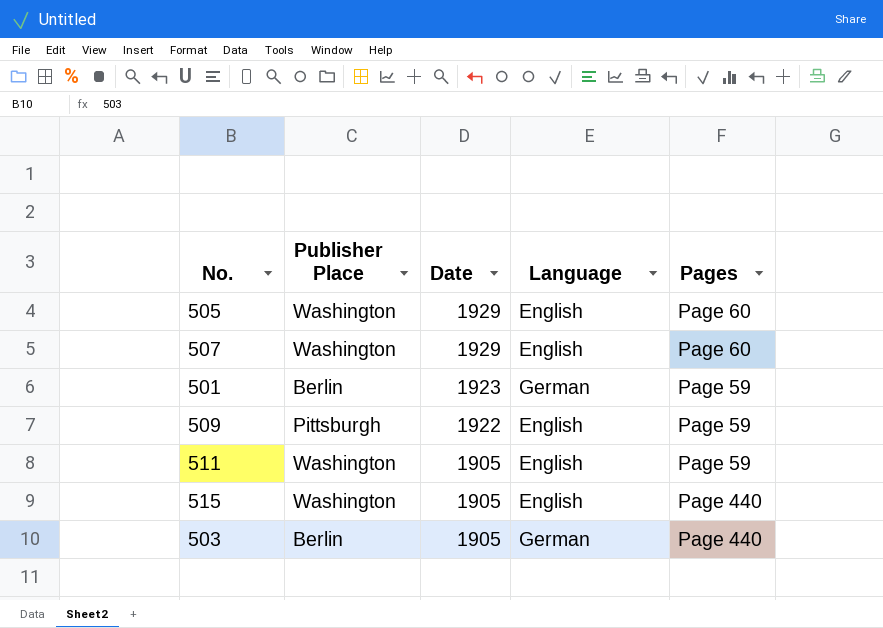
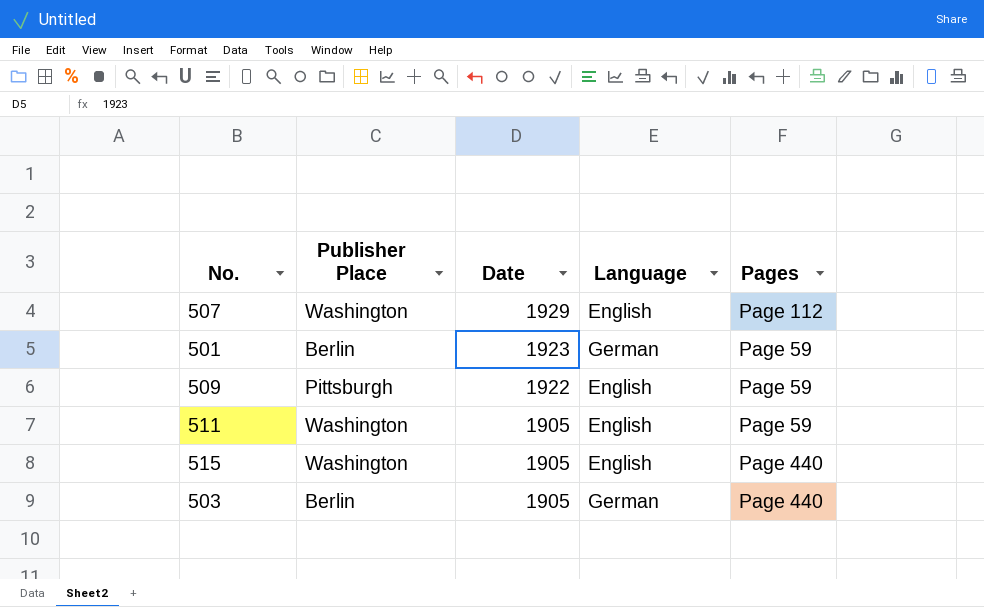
row 505: Washington | 1929 | English | Page 60 -> none
507 | Pages: Page 60 -> Page 112

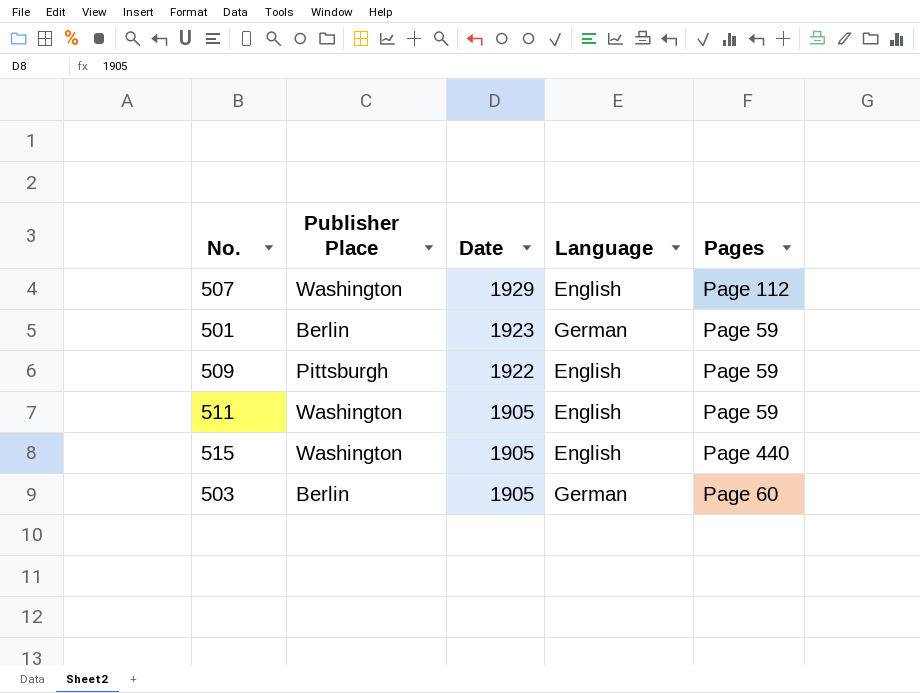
503 | Pages: Page 440 -> Page 60

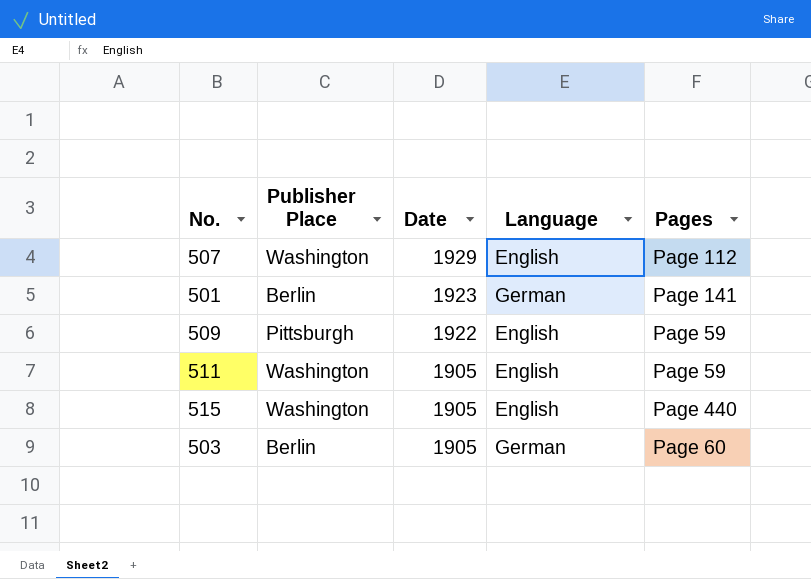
501 | Pages: Page 59 -> Page 141

